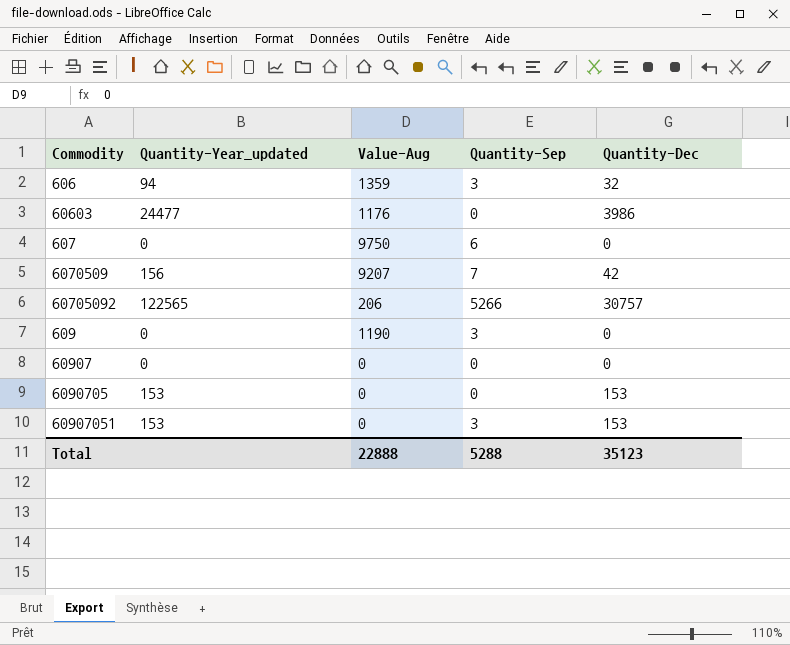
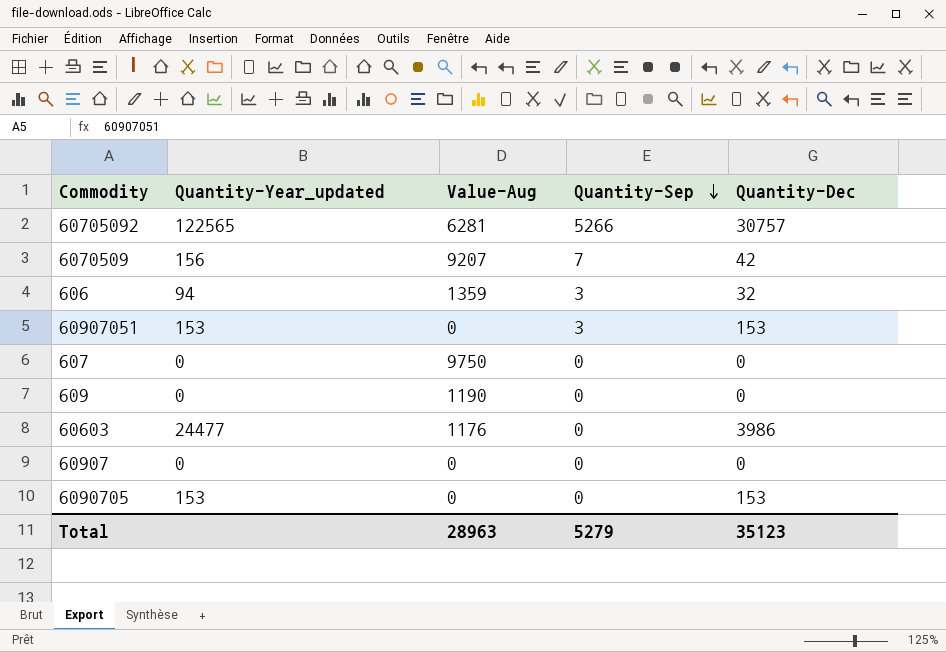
row order: none -> Quantity-Sep descending
60705092 | Value-Aug: 206 -> 6281
607 | Quantity-Sep: 6 -> 0
609 | Quantity-Sep: 3 -> 0
Total | Value-Aug: 22888 -> 28963
Total | Quantity-Sep: 5288 -> 5279

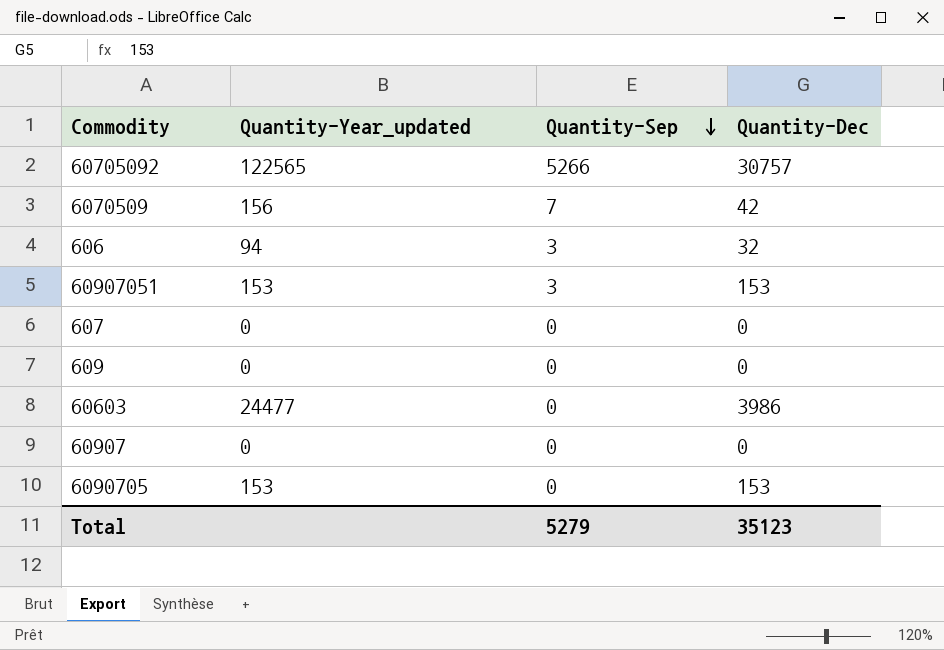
column Value-Aug | position: 3 -> none

